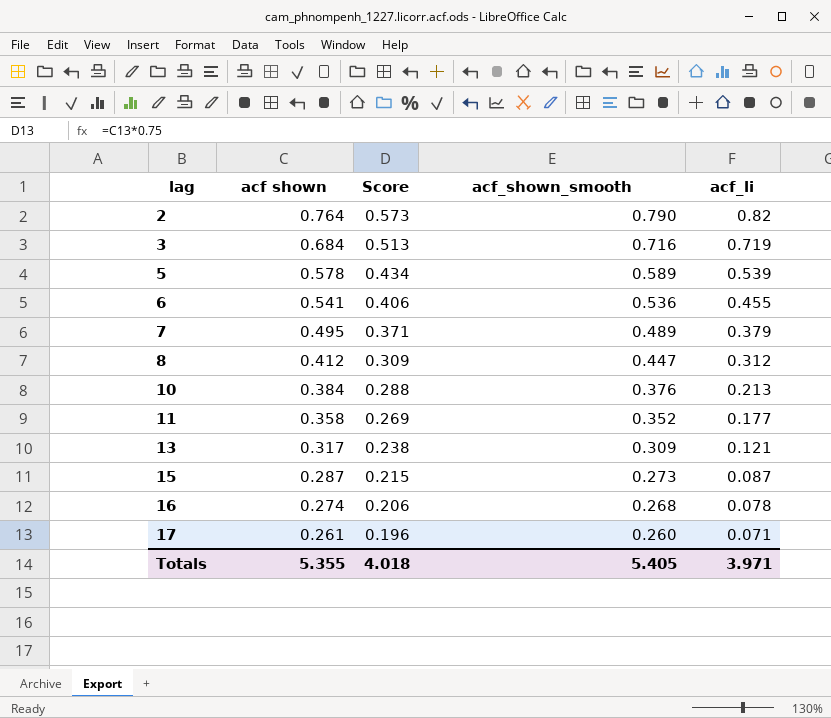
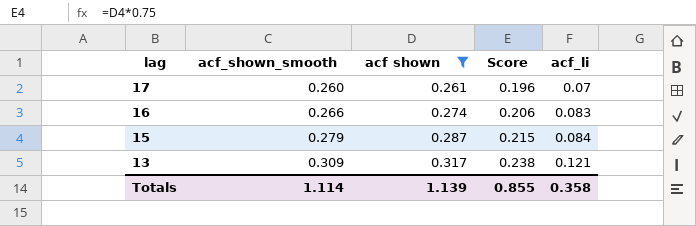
filter: none -> acf shown <= 0.317
row order: lag ascending -> lag descending
column acf_shown_smooth | position: 4 -> 2
17 | acf_li: 0.071 -> 0.07
16 | acf_shown_smooth: 0.268 -> 0.266
16 | acf_li: 0.078 -> 0.083
15 | acf_shown_smooth: 0.273 -> 0.279
15 | acf_li: 0.087 -> 0.084
Totals | acf_shown_smooth: 5.405 -> 1.114
Totals | acf shown: 5.355 -> 1.139
Totals | Score: 4.018 -> 0.855
Totals | acf_li: 3.971 -> 0.358

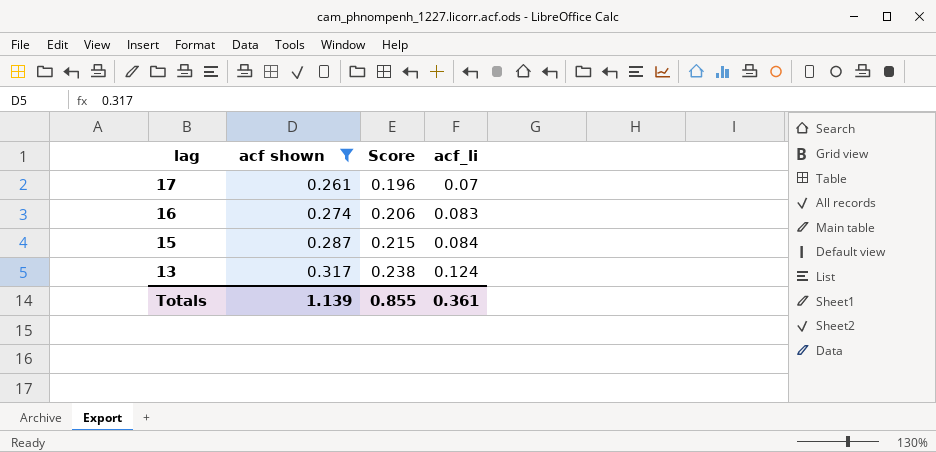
column acf_shown_smooth | position: 2 -> none
13 | acf_li: 0.121 -> 0.124
Totals | acf_li: 0.358 -> 0.361

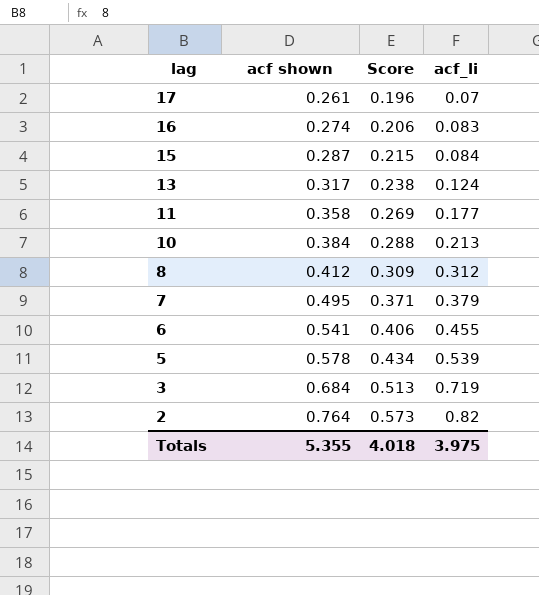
filter: acf shown <= 0.317 -> none
Totals | acf shown: 1.139 -> 5.355
Totals | Score: 0.855 -> 4.018
Totals | acf_li: 0.361 -> 3.975

